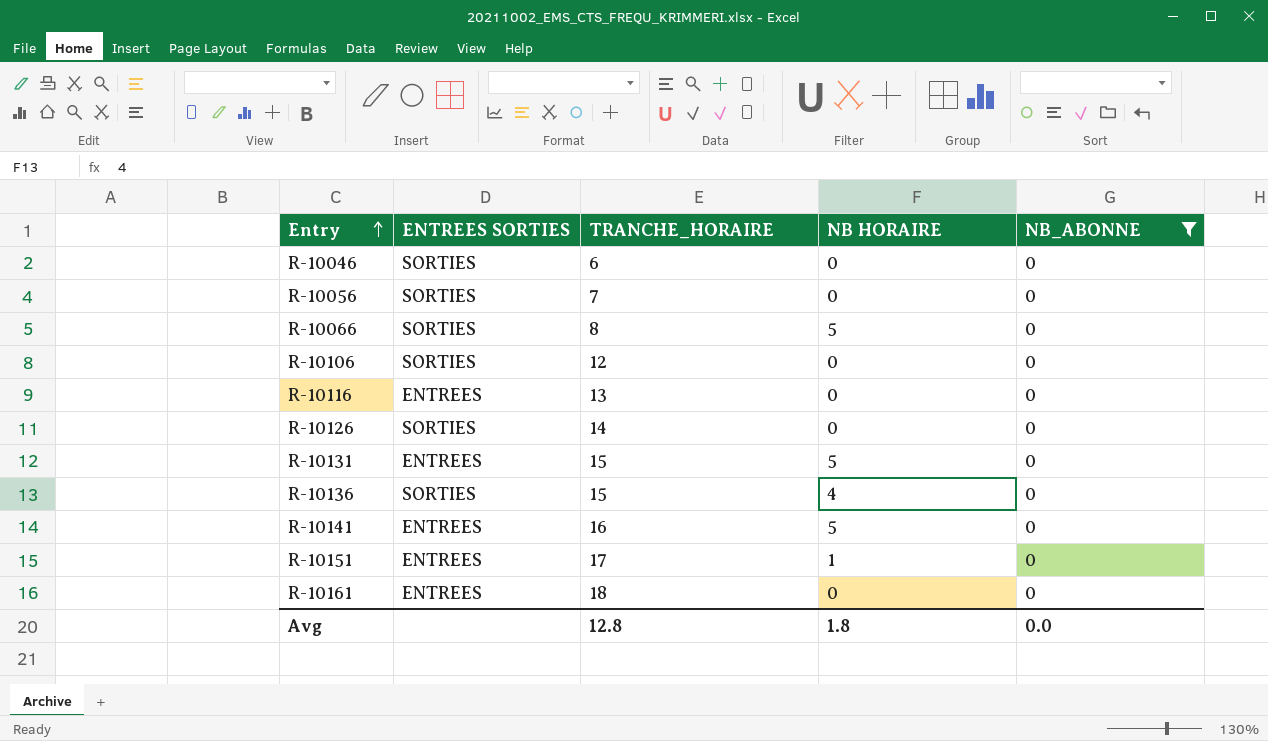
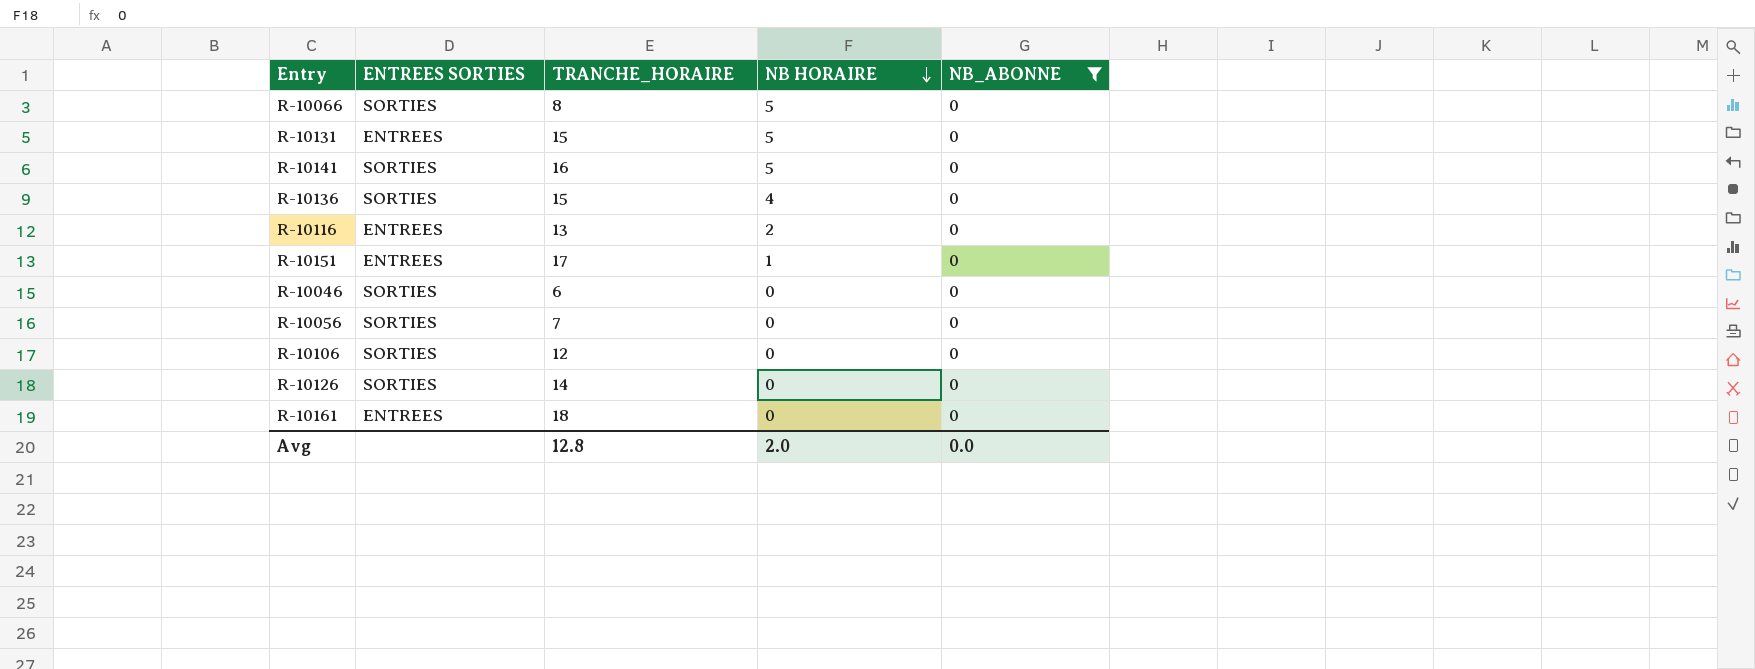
row order: Entry ascending -> NB HORAIRE descending
R-10141 | ENTREES SORTIES: ENTREES -> SORTIES
R-10116 | NB HORAIRE: 0 -> 2
Avg | NB HORAIRE: 1.8 -> 2.0

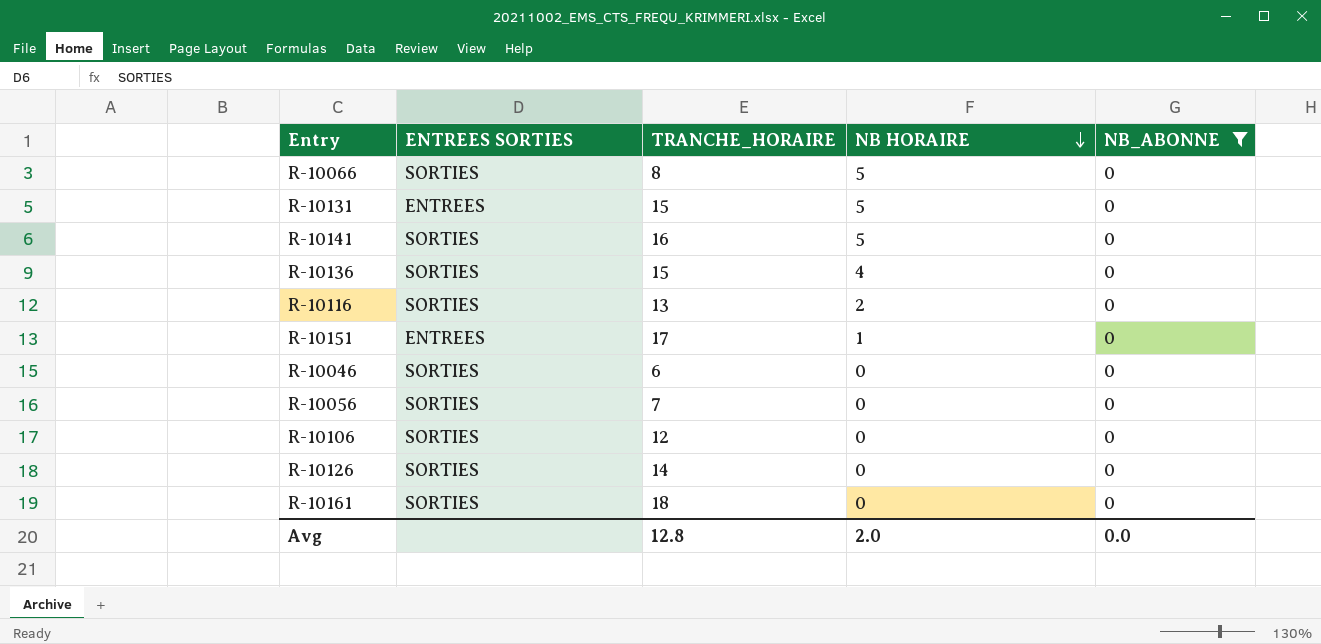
R-10116 | ENTREES SORTIES: ENTREES -> SORTIES
R-10161 | ENTREES SORTIES: ENTREES -> SORTIES

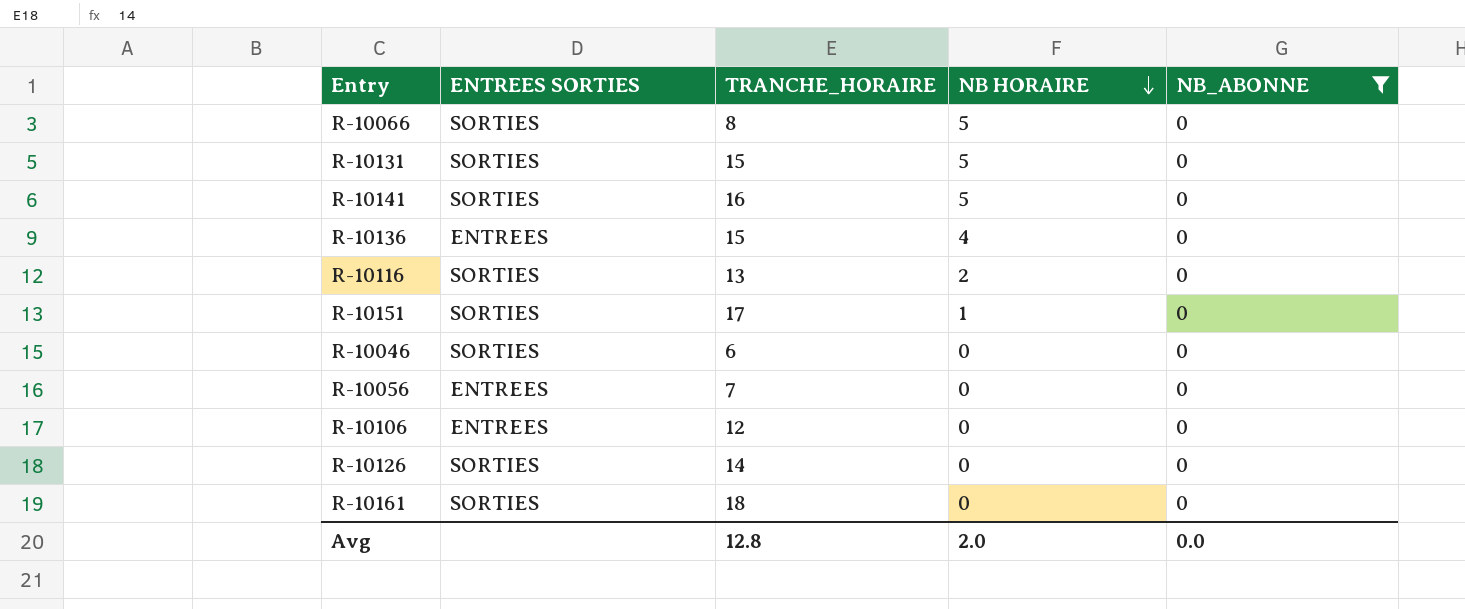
R-10131 | ENTREES SORTIES: ENTREES -> SORTIES
R-10136 | ENTREES SORTIES: SORTIES -> ENTREES
R-10151 | ENTREES SORTIES: ENTREES -> SORTIES
R-10056 | ENTREES SORTIES: SORTIES -> ENTREES
R-10106 | ENTREES SORTIES: SORTIES -> ENTREES

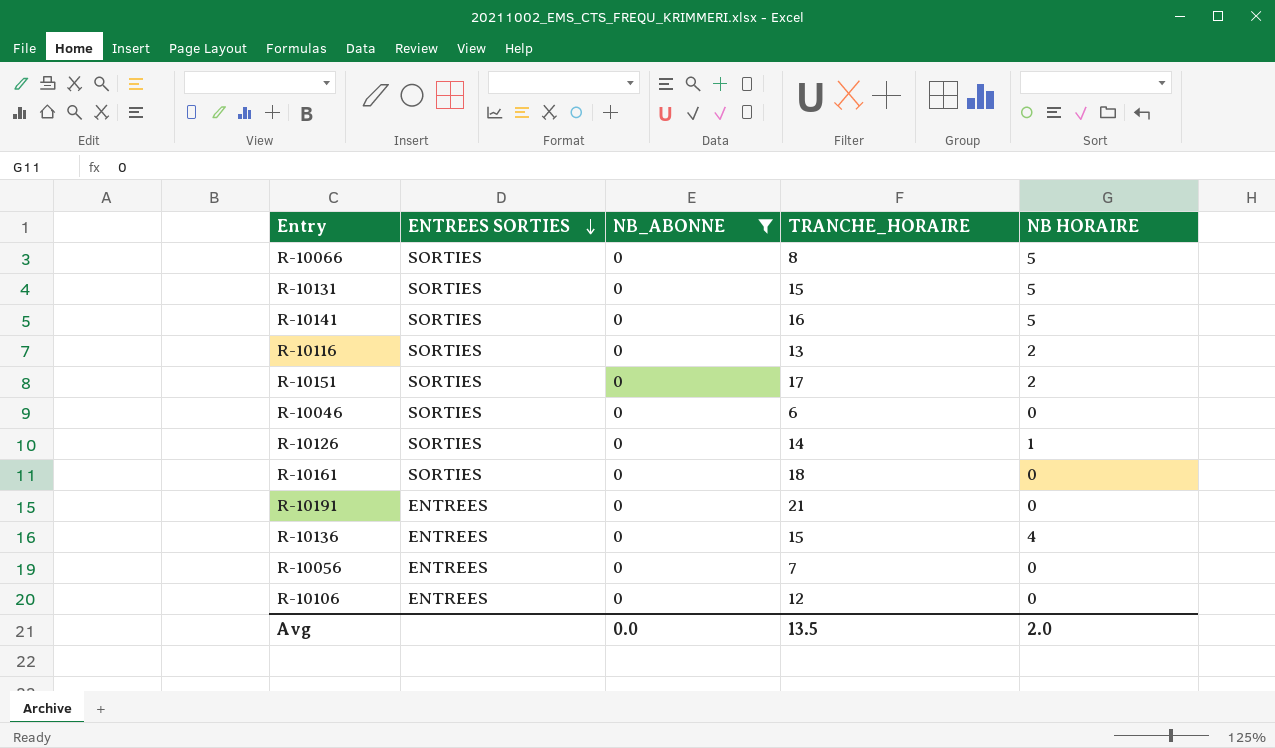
row order: NB HORAIRE descending -> ENTREES SORTIES descending
column NB_ABONNE | position: 5 -> 3
R-10151 | NB HORAIRE: 1 -> 2
R-10126 | NB HORAIRE: 0 -> 1
row R-10191: none -> ENTREES | 0 | 21 | 0
Avg | TRANCHE_HORAIRE: 12.8 -> 13.5

